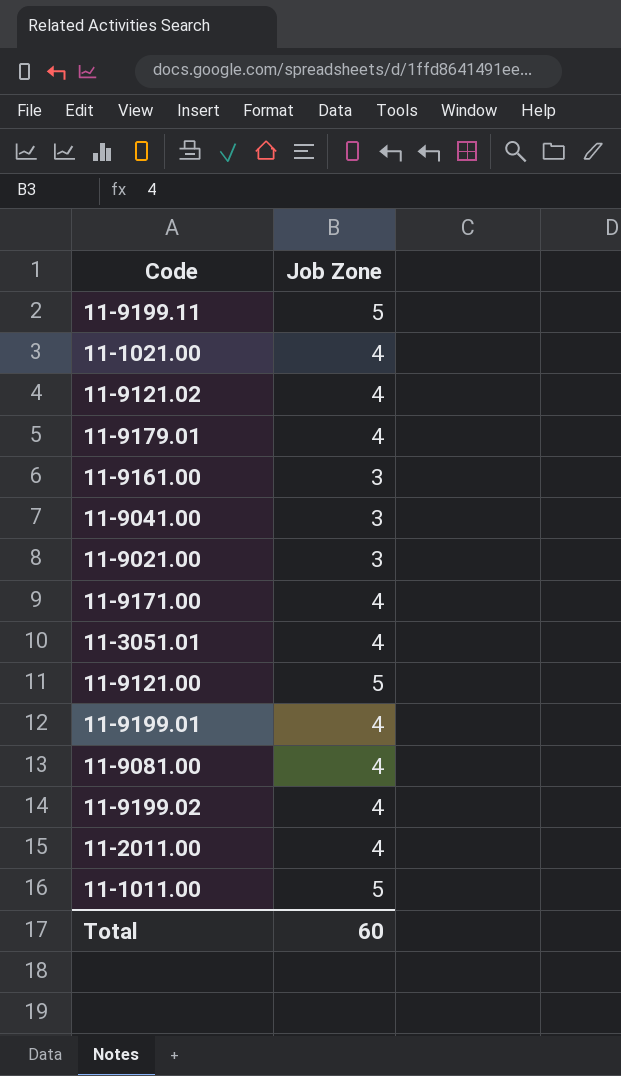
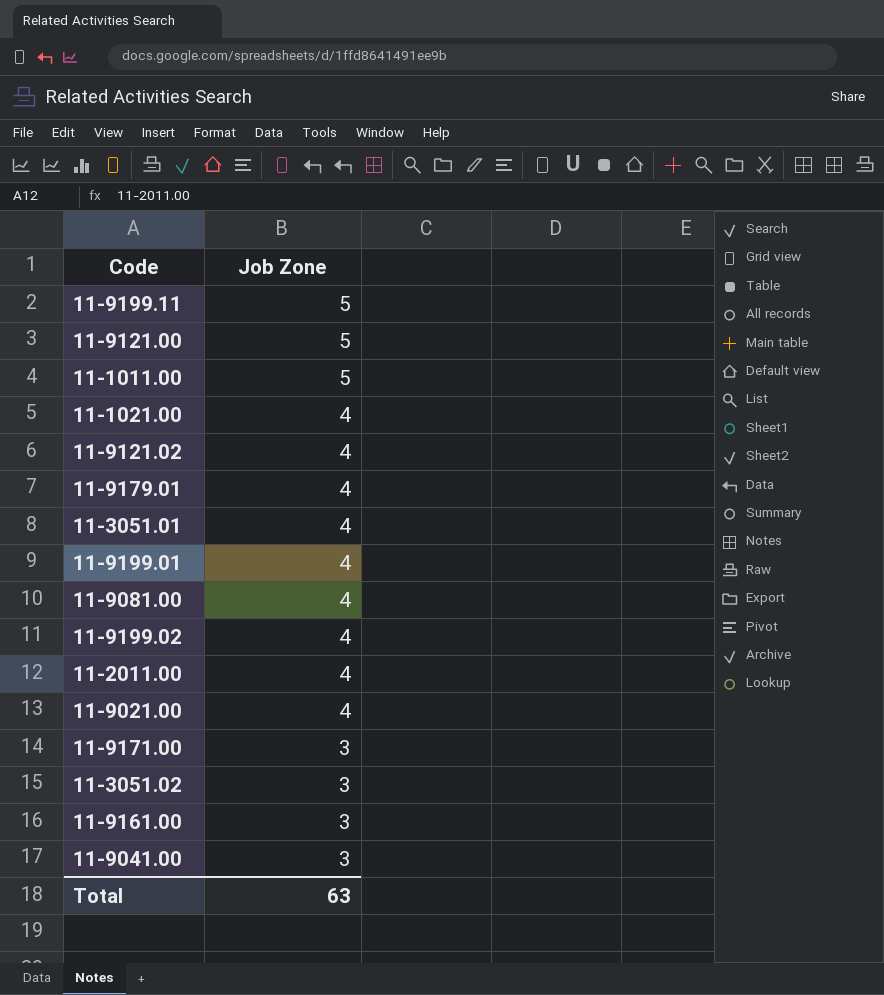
row order: none -> Job Zone descending
11-9021.00 | Job Zone: 3 -> 4
11-9171.00 | Job Zone: 4 -> 3
row 11-3051.02: none -> 3
Total | Job Zone: 60 -> 63

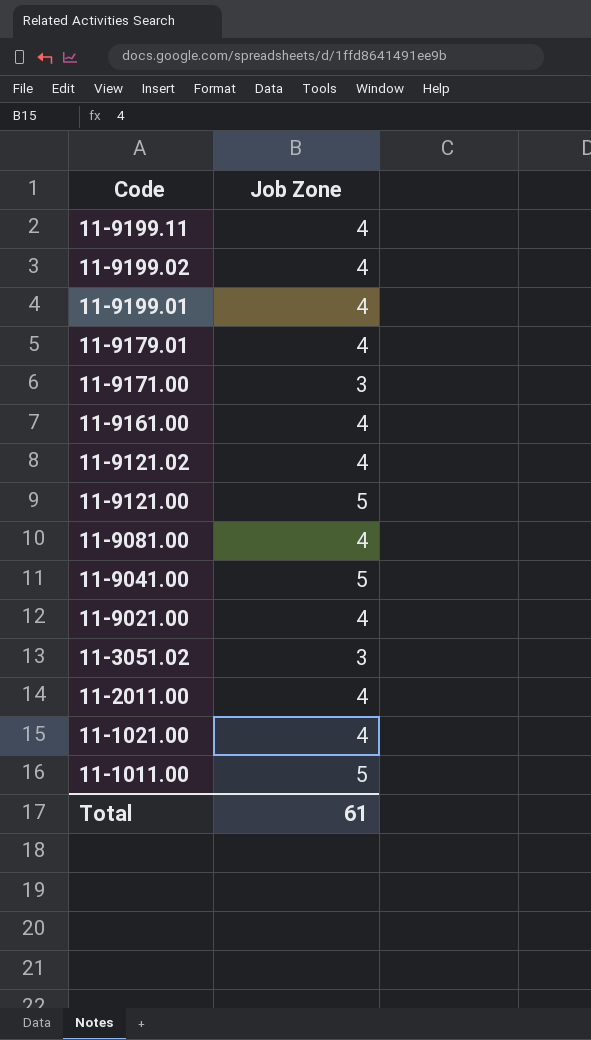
row order: Job Zone descending -> Code descending
row 11-3051.01: 4 -> none
11-9199.11 | Job Zone: 5 -> 4
11-9161.00 | Job Zone: 3 -> 4
11-9041.00 | Job Zone: 3 -> 5
Total | Job Zone: 63 -> 61

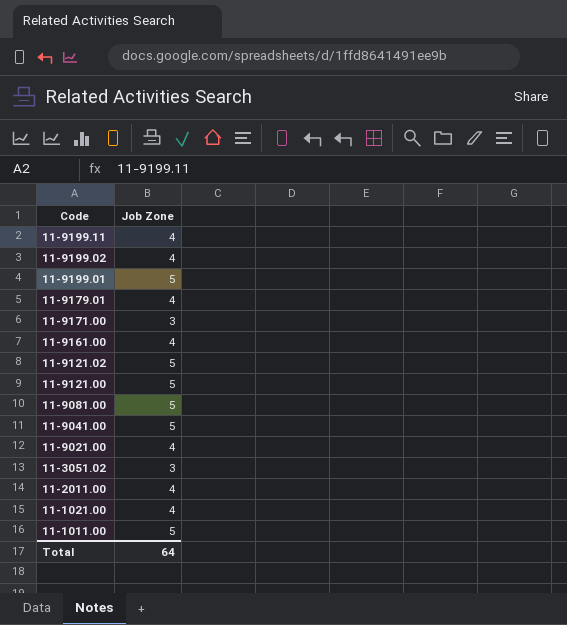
11-9199.01 | Job Zone: 4 -> 5
11-9121.02 | Job Zone: 4 -> 5
11-9081.00 | Job Zone: 4 -> 5
Total | Job Zone: 61 -> 64

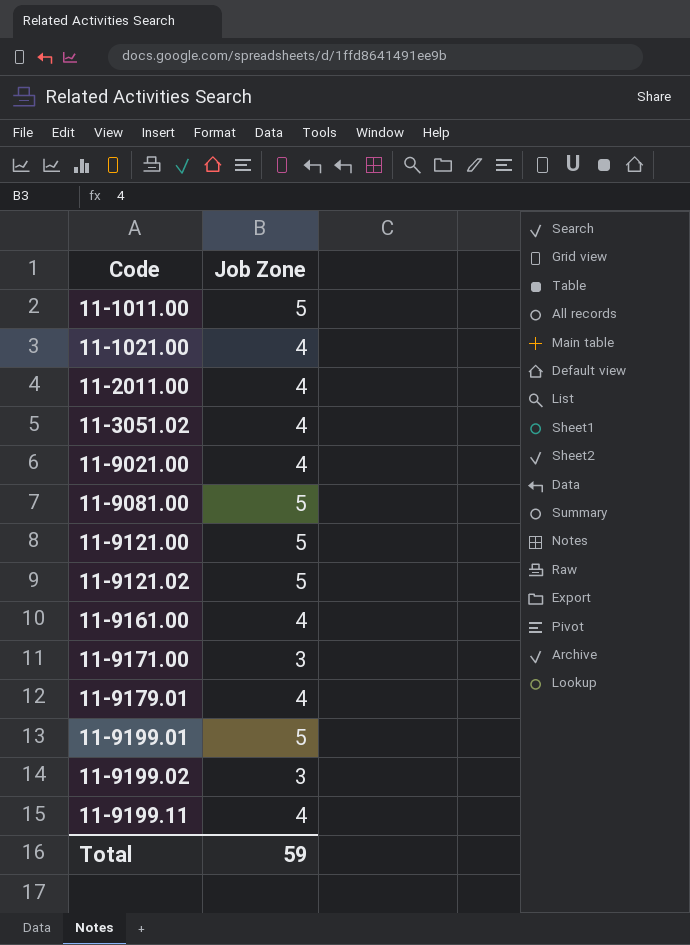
row order: Code descending -> Code ascending
row 11-9041.00: 5 -> none
11-3051.02 | Job Zone: 3 -> 4
11-9199.02 | Job Zone: 4 -> 3
Total | Job Zone: 64 -> 59

